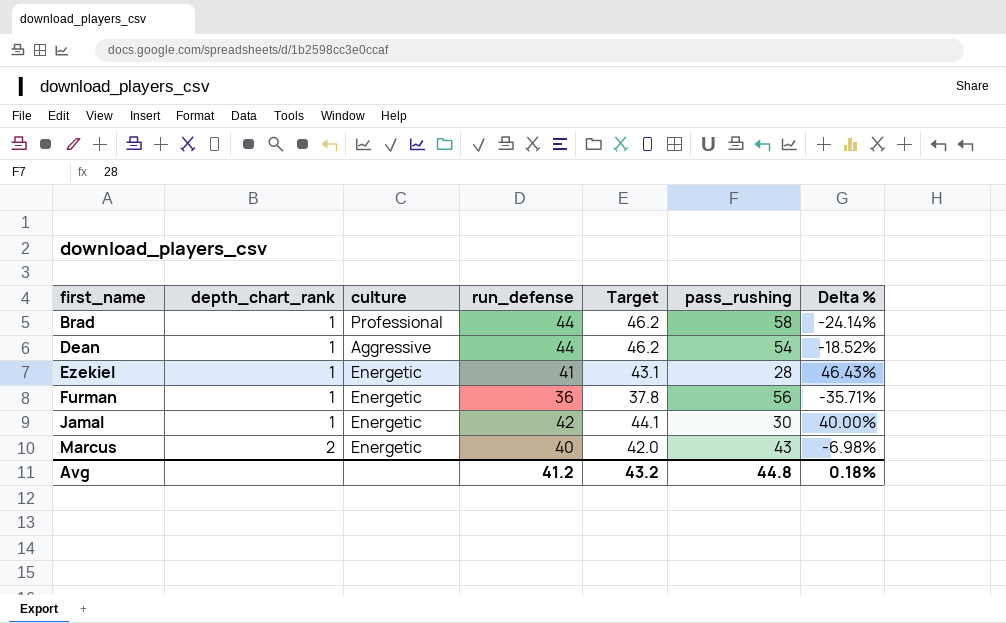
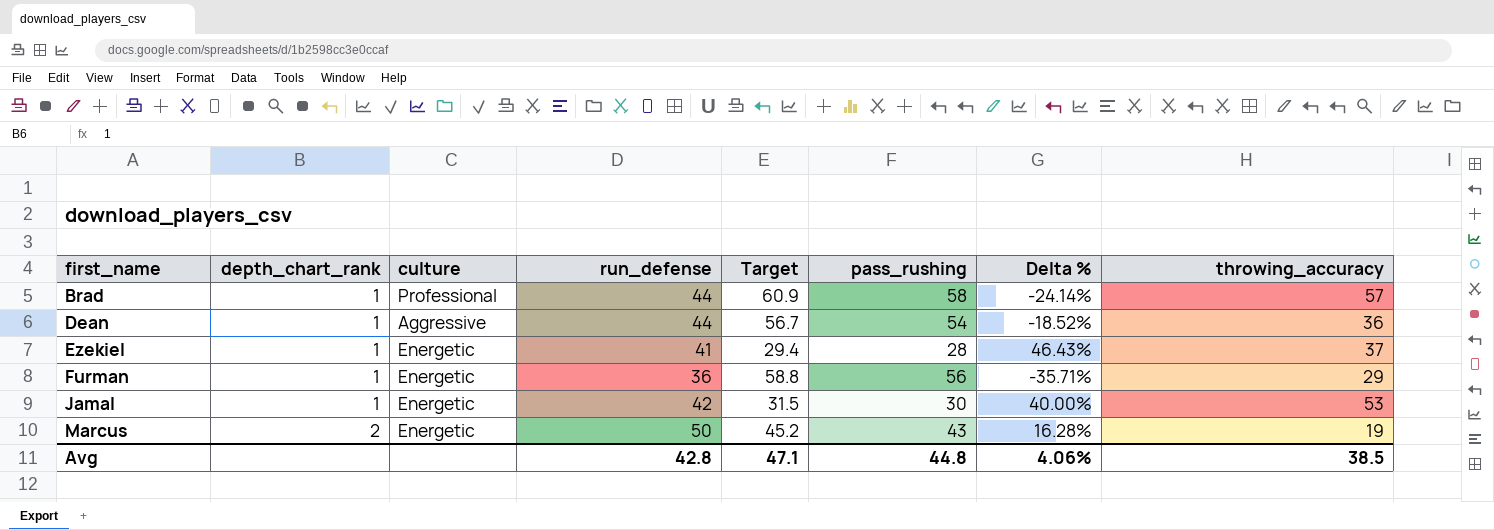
column Target | formula: [run_defense] * 1.05 -> [pass_rushing] * 1.05
column throwing_accuracy | position: none -> 8
Marcus | run_defense: 40 -> 50
Marcus | Delta %: -6.98% -> 16.28%
Avg | run_defense: 41.2 -> 42.8
Avg | Target: 43.2 -> 47.1
Avg | Delta %: 0.18% -> 4.06%

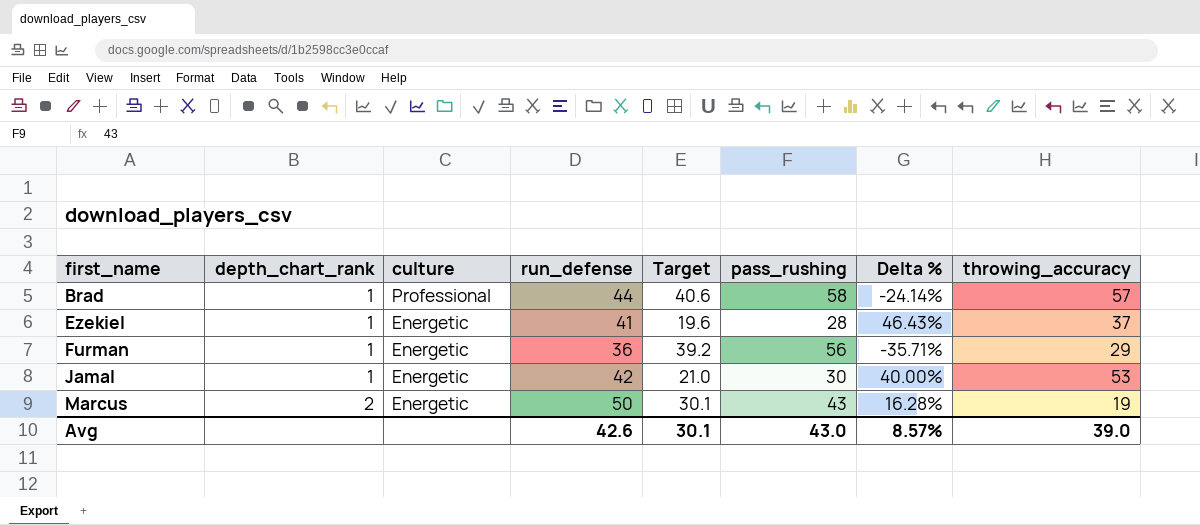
column Target | formula: [pass_rushing] * 1.05 -> [pass_rushing] * 0.7
row Dean: 1 | Aggressive | 44 | 56.7 | 54 | -18.52% | 36 -> none
Avg | run_defense: 42.8 -> 42.6
Avg | Target: 47.1 -> 30.1
Avg | pass_rushing: 44.8 -> 43.0
Avg | Delta %: 4.06% -> 8.57%
Avg | throwing_accuracy: 38.5 -> 39.0

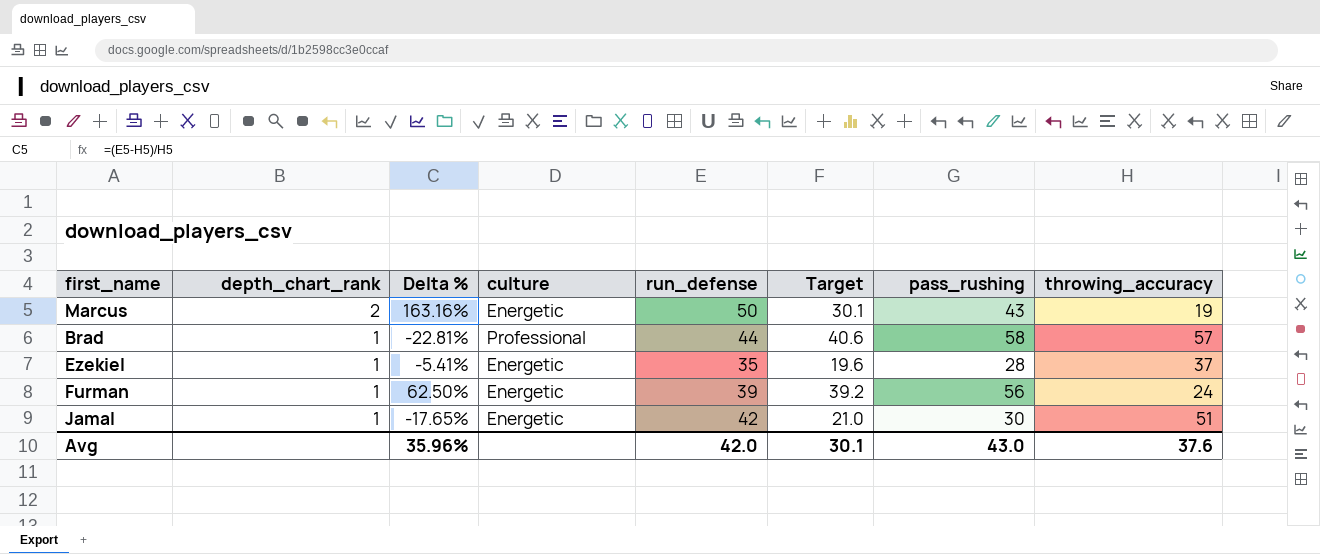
row order: first_name ascending -> depth_chart_rank descending
column Delta % | formula: ([run_defense] - [pass_rushing]) / [pass_rushing] -> ([run_defense] - [throwing_accuracy]) / [throwing_accuracy]
column Delta % | position: 7 -> 3
Ezekiel | run_defense: 41 -> 35
Furman | run_defense: 36 -> 39
Furman | throwing_accuracy: 29 -> 24
Jamal | throwing_accuracy: 53 -> 51
Avg | Delta %: 8.57% -> 35.96%
Avg | run_defense: 42.6 -> 42.0
Avg | throwing_accuracy: 39.0 -> 37.6

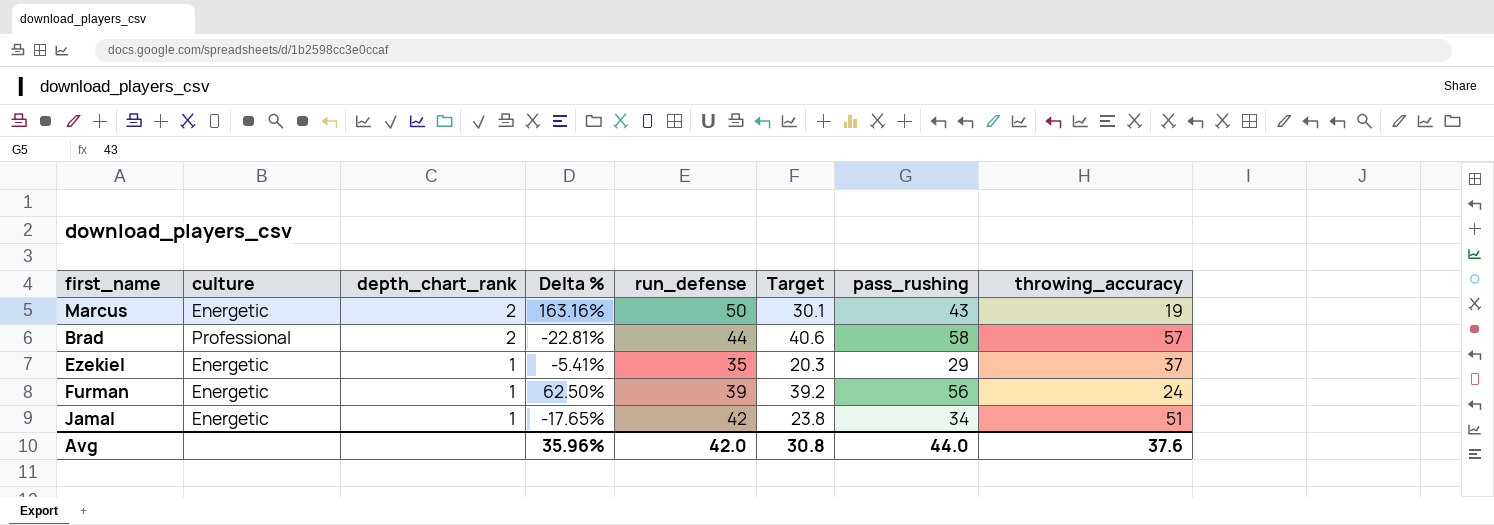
column culture | position: 4 -> 2
Brad | depth_chart_rank: 1 -> 2
Ezekiel | Target: 19.6 -> 20.3
Ezekiel | pass_rushing: 28 -> 29
Jamal | Target: 21.0 -> 23.8
Jamal | pass_rushing: 30 -> 34
Avg | Target: 30.1 -> 30.8
Avg | pass_rushing: 43.0 -> 44.0

